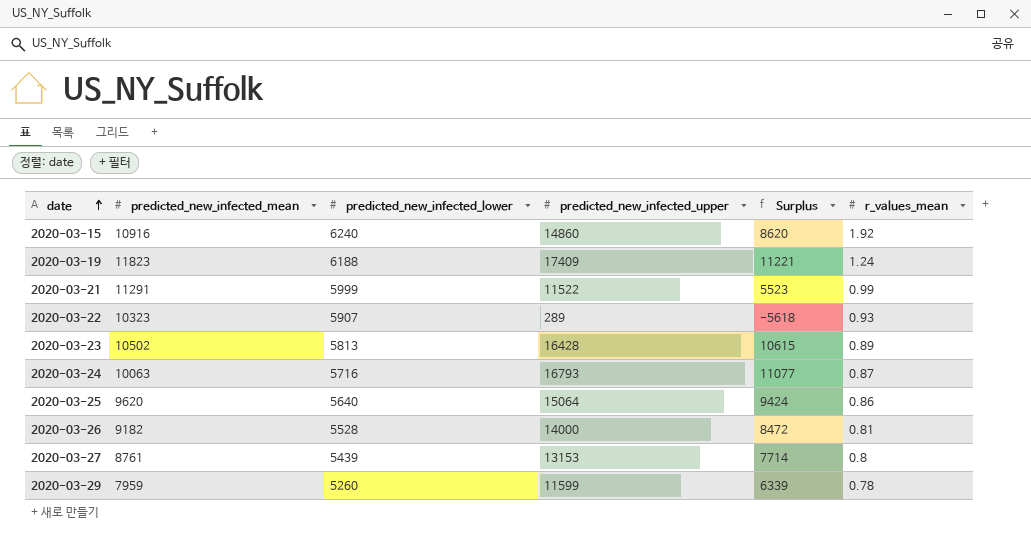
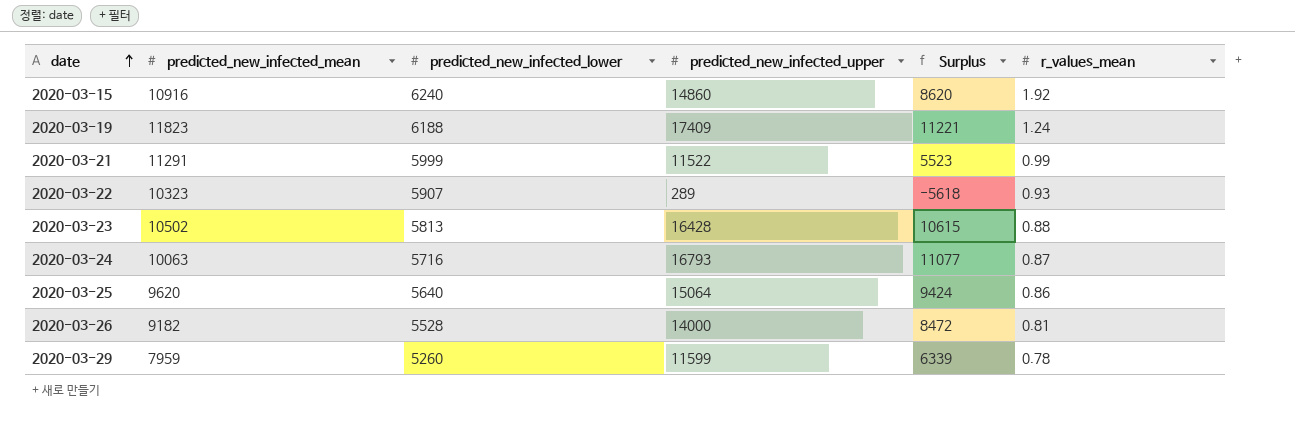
row 2020-03-27: 8761 | 5439 | 13153 | 7714 | 0.8 -> none
2020-03-23 | r_values_mean: 0.89 -> 0.88

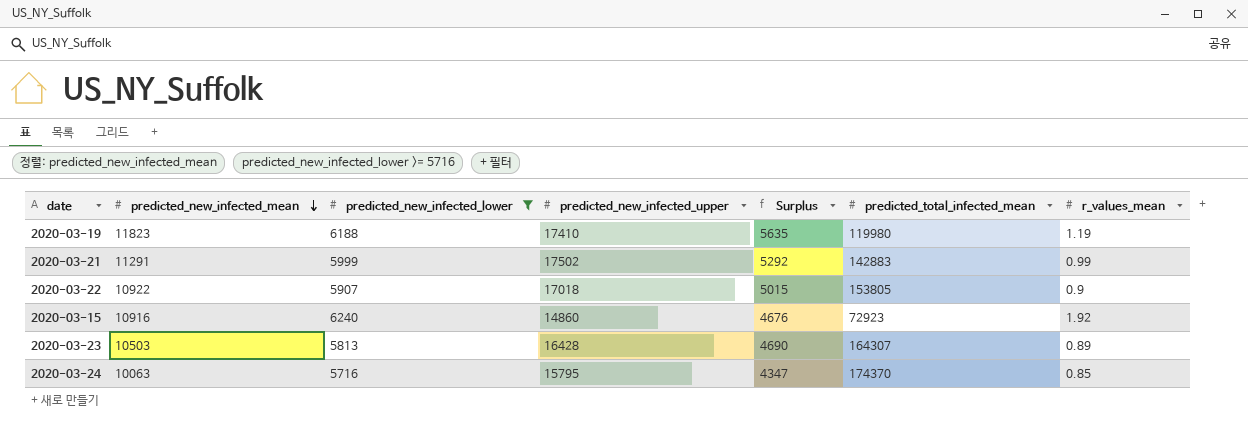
filter: none -> predicted_new_infected_lower >= 5716
row order: date ascending -> predicted_new_infected_mean descending
column Surplus | formula: [predicted_new_infected_upper] - [predicted_new_infected_lower] -> [predicted_new_infected_mean] - [predicted_new_infected_lower]
column predicted_total_infected_mean | position: none -> 6
2020-03-19 | predicted_new_infected_upper: 17409 -> 17410
2020-03-19 | r_values_mean: 1.24 -> 1.19
2020-03-21 | predicted_new_infected_upper: 11522 -> 17502
2020-03-22 | predicted_new_infected_mean: 10323 -> 10922
2020-03-22 | predicted_new_infected_upper: 289 -> 17018
2020-03-22 | r_values_mean: 0.93 -> 0.9
2020-03-23 | predicted_new_infected_mean: 10502 -> 10503
2020-03-23 | r_values_mean: 0.88 -> 0.89
2020-03-24 | predicted_new_infected_upper: 16793 -> 15795
2020-03-24 | r_values_mean: 0.87 -> 0.85

